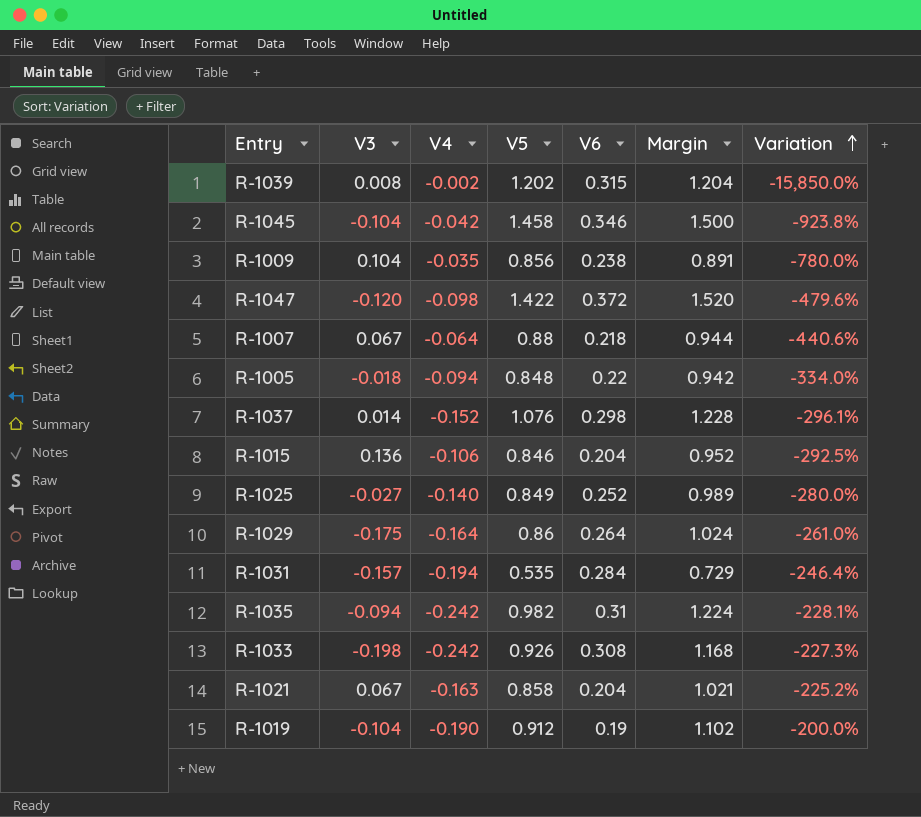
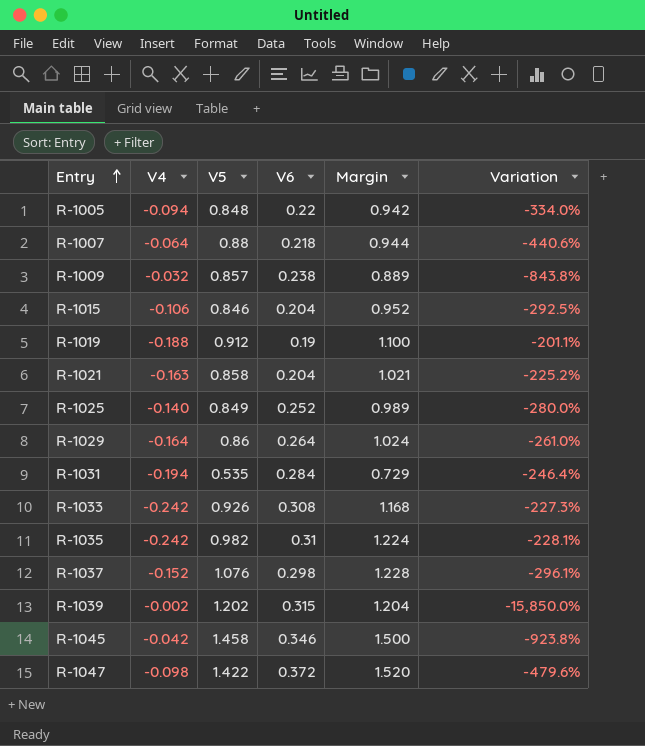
row order: Variation ascending -> Entry ascending
column V3 | position: 2 -> none
R-1009 | V4: -0.035 -> -0.032
R-1009 | V5: 0.856 -> 0.857
R-1009 | Margin: 0.891 -> 0.889
R-1009 | Variation: -780.0% -> -843.8%
R-1019 | V4: -0.190 -> -0.188
R-1019 | Margin: 1.102 -> 1.100
R-1019 | Variation: -200.0% -> -201.1%

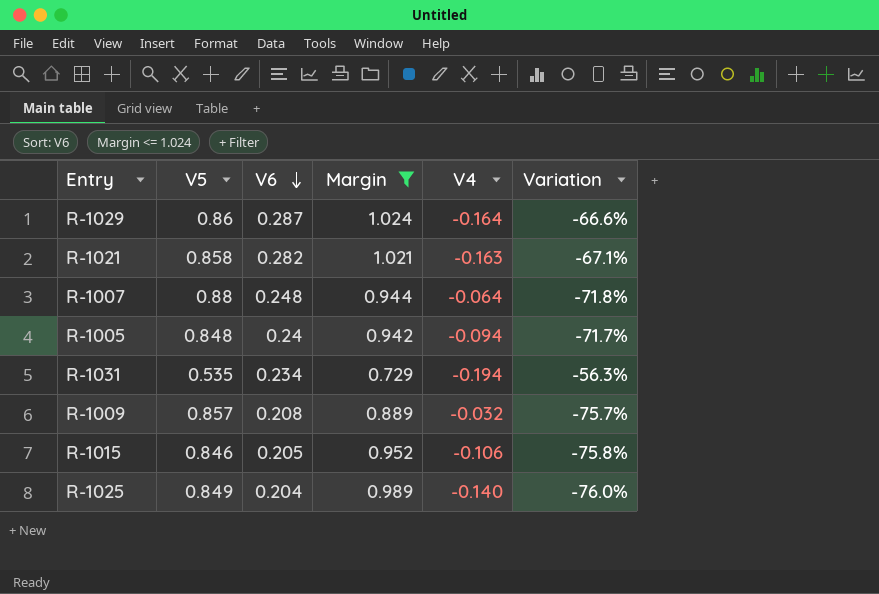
filter: none -> Margin <= 1.024
row order: Entry ascending -> V6 descending
column V4 | position: 2 -> 5
column Variation | formula: ([V6] - [V4]) / [V4] -> ([V6] - [V5]) / [V5]
R-1029 | V6: 0.264 -> 0.287
R-1021 | V6: 0.204 -> 0.282
R-1007 | V6: 0.218 -> 0.248
R-1005 | V6: 0.22 -> 0.24
R-1031 | V6: 0.284 -> 0.234
R-1009 | V6: 0.238 -> 0.208
R-1015 | V6: 0.204 -> 0.205
R-1025 | V6: 0.252 -> 0.204

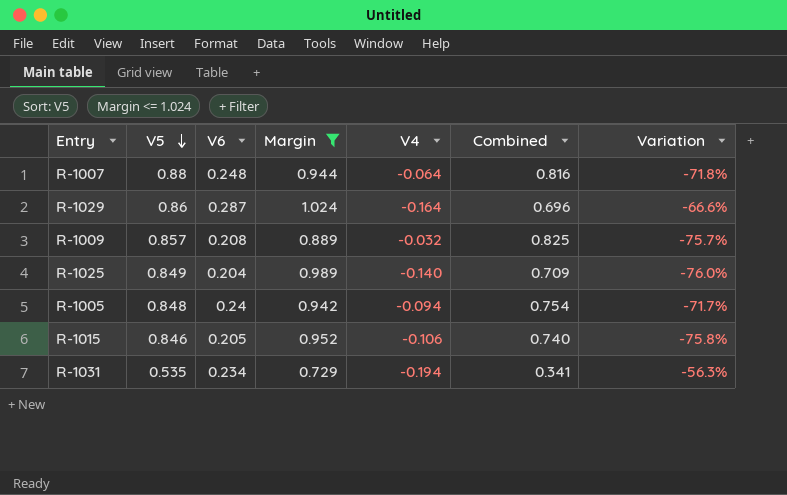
row order: V6 descending -> V5 descending
column Combined | formula: none -> [V5] + [V4]
row R-1021: 0.858 | 0.282 | 1.021 | -0.163 | -67.1% -> none

